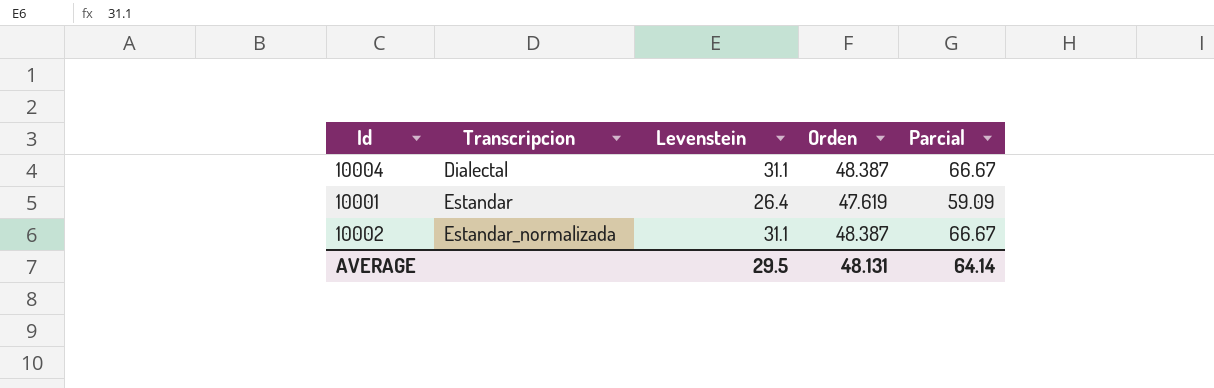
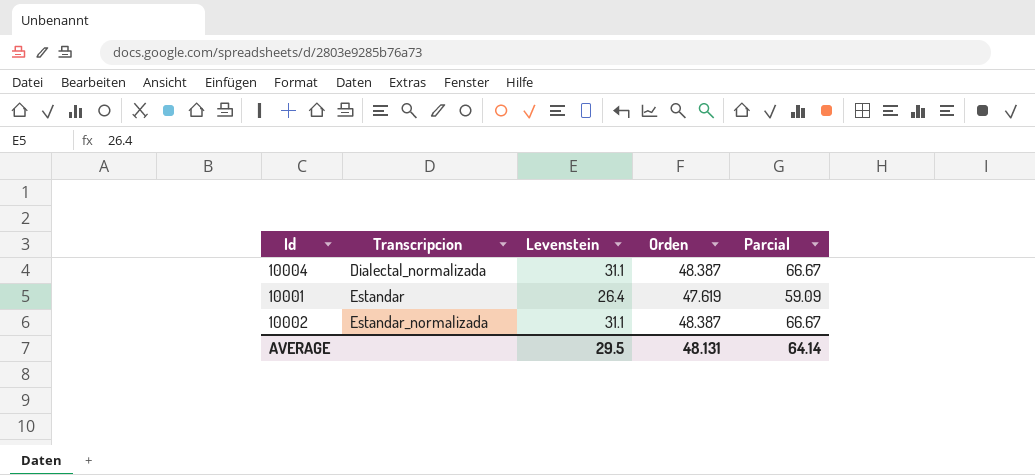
10004 | Transcripcion: Dialectal -> Dialectal_normalizada

